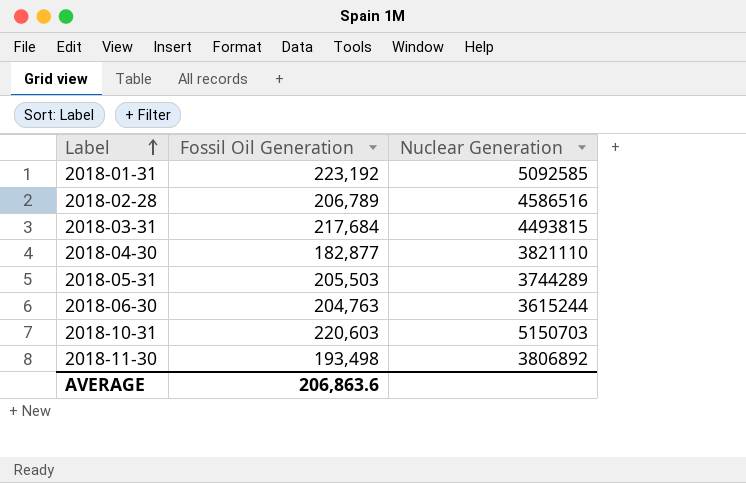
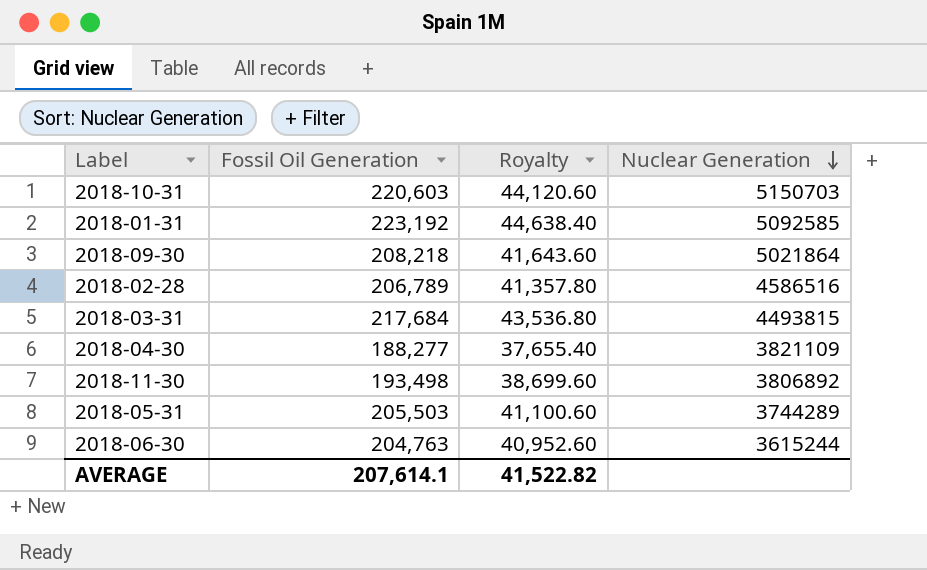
row order: Label ascending -> Nuclear Generation descending
column Royalty | formula: none -> [Fossil Oil Generation] * 0.2
row 2018-09-30: none -> 208,218 | 41,643.60 | 5021864
2018-04-30 | Fossil Oil Generation: 182,877 -> 188,277
2018-04-30 | Nuclear Generation: 3821110 -> 3821109
AVERAGE | Fossil Oil Generation: 206,863.6 -> 207,614.1

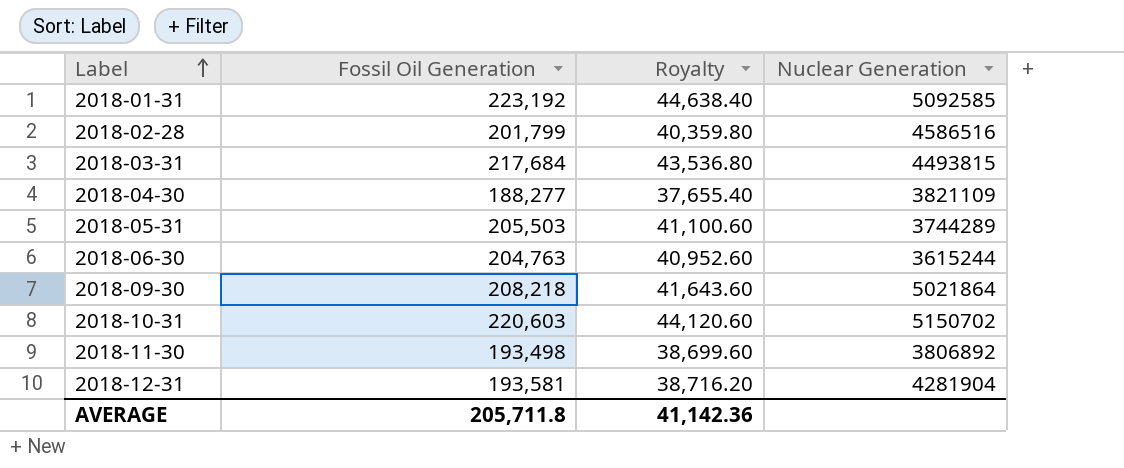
row order: Nuclear Generation descending -> Label ascending
2018-02-28 | Fossil Oil Generation: 206,789 -> 201,799
2018-02-28 | Royalty: 41,357.80 -> 40,359.80
2018-10-31 | Nuclear Generation: 5150703 -> 5150702
row 2018-12-31: none -> 193,581 | 38,716.20 | 4281904
AVERAGE | Fossil Oil Generation: 207,614.1 -> 205,711.8
AVERAGE | Royalty: 41,522.82 -> 41,142.36

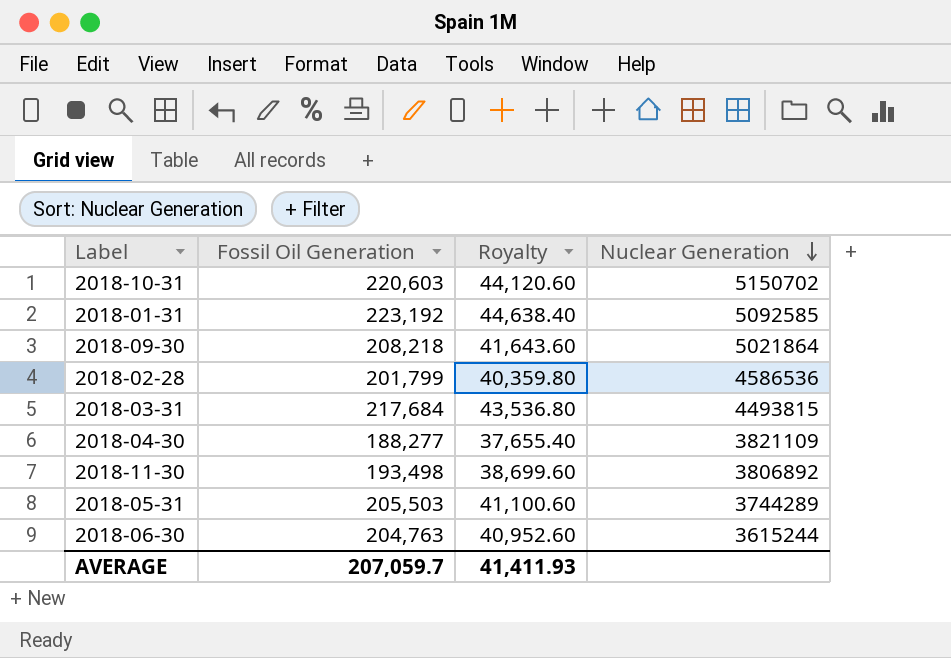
row order: Label ascending -> Nuclear Generation descending
row 2018-12-31: 193,581 | 38,716.20 | 4281904 -> none
2018-02-28 | Nuclear Generation: 4586516 -> 4586536
AVERAGE | Fossil Oil Generation: 205,711.8 -> 207,059.7
AVERAGE | Royalty: 41,142.36 -> 41,411.93

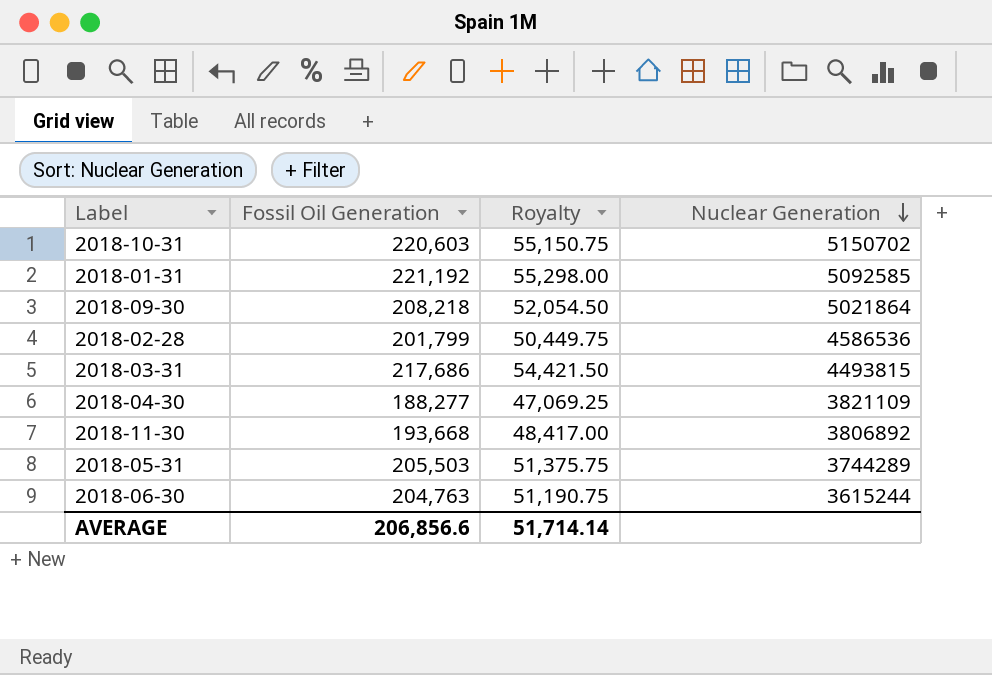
column Royalty | formula: [Fossil Oil Generation] * 0.2 -> [Fossil Oil Generation] * 0.25
2018-01-31 | Fossil Oil Generation: 223,192 -> 221,192
2018-03-31 | Fossil Oil Generation: 217,684 -> 217,686
2018-11-30 | Fossil Oil Generation: 193,498 -> 193,668
AVERAGE | Fossil Oil Generation: 207,059.7 -> 206,856.6
AVERAGE | Royalty: 41,411.93 -> 51,714.14

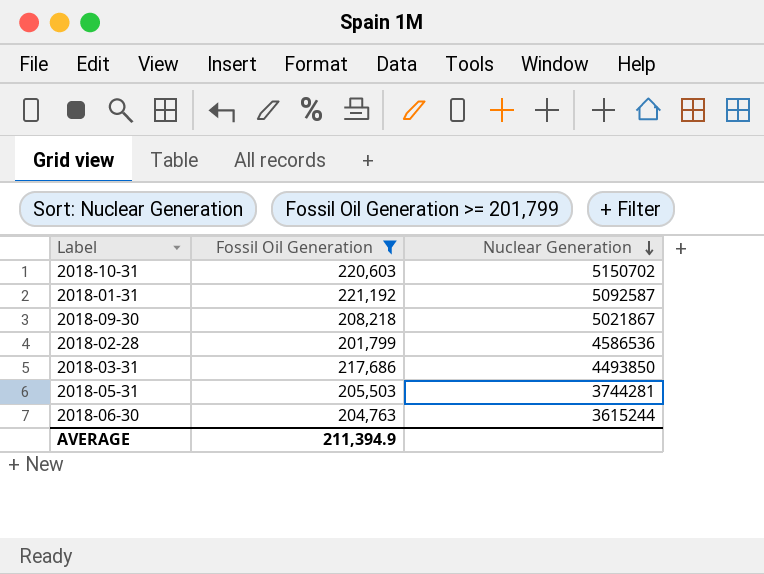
filter: none -> Fossil Oil Generation >= 201,799
column Royalty | formula: [Fossil Oil Generation] * 0.25 -> none
2018-01-31 | Nuclear Generation: 5092585 -> 5092587
2018-09-30 | Nuclear Generation: 5021864 -> 5021867
2018-03-31 | Nuclear Generation: 4493815 -> 4493850
2018-05-31 | Nuclear Generation: 3744289 -> 3744281
AVERAGE | Fossil Oil Generation: 206,856.6 -> 211,394.9

